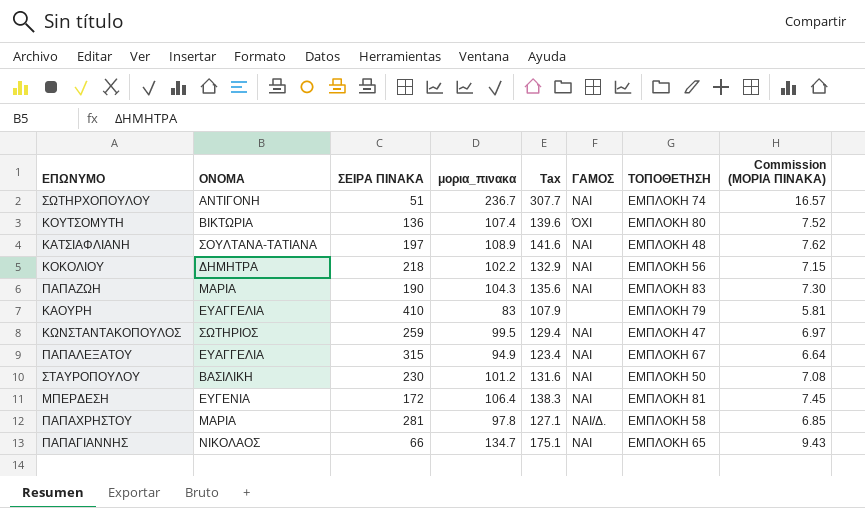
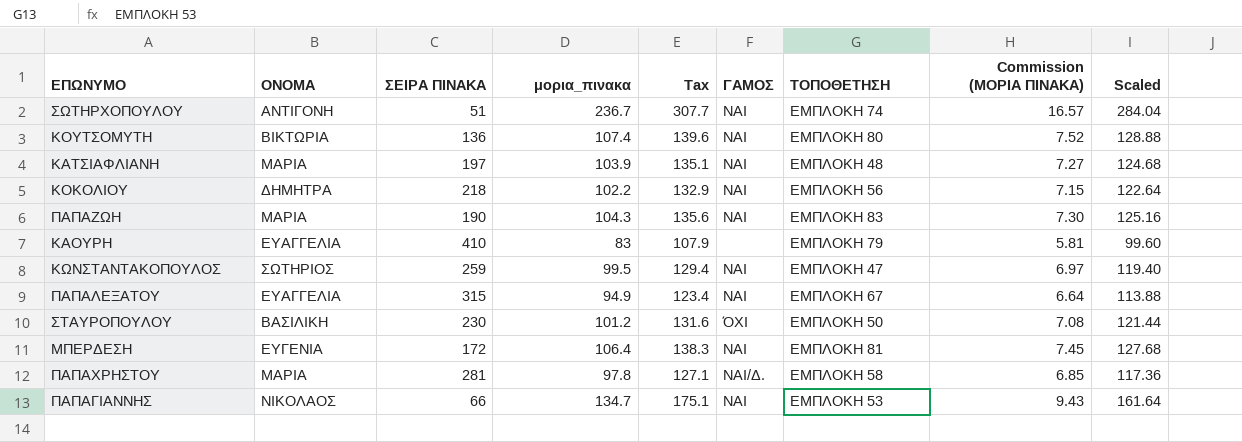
column Scaled | formula: none -> [μορια_πινακα] * 1.2
ΚΟΥΤΣΟΜΥΤΗ | ΓΑΜΟΣ: ΌΧΙ -> ΝΑΙ
ΚΑΤΣΙΑΦΛΙΑΝΗ | ΟΝΟΜΑ: ΣΟΥΛΤΑΝΑ-ΤΑΤΙΑΝΑ -> ΜΑΡΙΑ
ΚΑΤΣΙΑΦΛΙΑΝΗ | μορια_πινακα: 108.9 -> 103.9
ΚΑΤΣΙΑΦΛΙΑΝΗ | Tax: 141.6 -> 135.1
ΚΑΤΣΙΑΦΛΙΑΝΗ | Commission (ΜΟΡΙΑ ΠΙΝΑΚΑ): 7.62 -> 7.27
ΣΤΑΥΡΟΠΟΥΛΟΥ | ΓΑΜΟΣ: ΝΑΙ -> ΌΧΙ
ΠΑΠΑΓΙΑΝΝΗΣ | ΤΟΠΟΘΕΤΗΣΗ: ΕΜΠΛΟΚΗ 65 -> ΕΜΠΛΟΚΗ 53

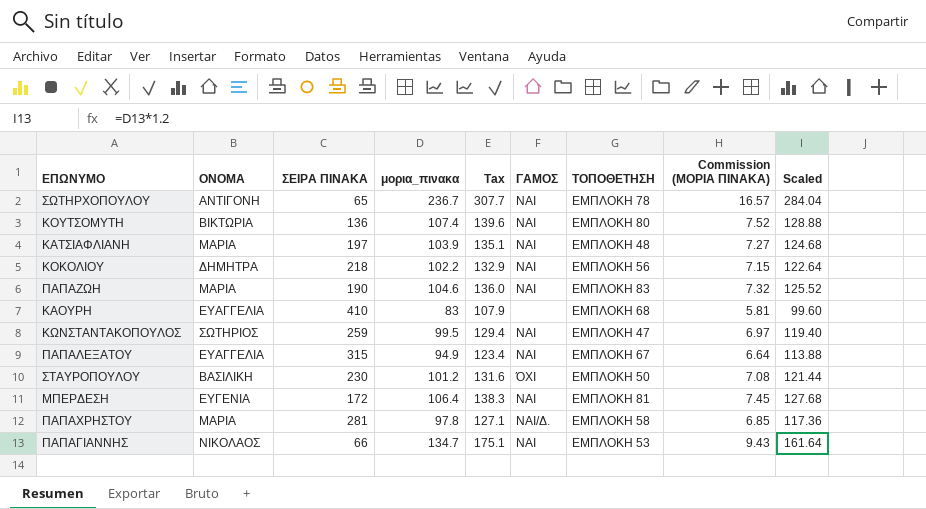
ΣΩΤΗΡΧΟΠΟΥΛΟΥ | ΣΕΙΡΑ ΠΙΝΑΚΑ: 51 -> 65
ΣΩΤΗΡΧΟΠΟΥΛΟΥ | ΤΟΠΟΘΕΤΗΣΗ: ΕΜΠΛΟΚΗ 74 -> ΕΜΠΛΟΚΗ 78
ΠΑΠΑΖΩΗ | μορια_πινακα: 104.3 -> 104.6
ΠΑΠΑΖΩΗ | Tax: 135.6 -> 136.0
ΠΑΠΑΖΩΗ | Commission (ΜΟΡΙΑ ΠΙΝΑΚΑ): 7.30 -> 7.32
ΠΑΠΑΖΩΗ | Scaled: 125.16 -> 125.52
ΚΑΟΥΡΗ | ΤΟΠΟΘΕΤΗΣΗ: ΕΜΠΛΟΚΗ 79 -> ΕΜΠΛΟΚΗ 68

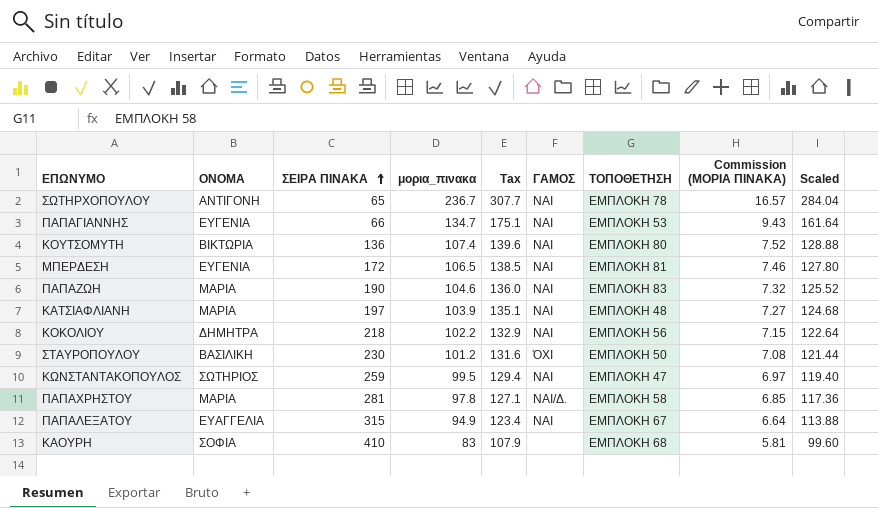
row order: none -> ΣΕΙΡΑ ΠΙΝΑΚΑ ascending
ΠΑΠΑΓΙΑΝΝΗΣ | ΟΝΟΜΑ: ΝΙΚΟΛΑΟΣ -> ΕΥΓΕΝΙΑ
ΜΠΕΡΔΕΣΗ | μορια_πινακα: 106.4 -> 106.5
ΜΠΕΡΔΕΣΗ | Tax: 138.3 -> 138.5
ΜΠΕΡΔΕΣΗ | Commission (ΜΟΡΙΑ ΠΙΝΑΚΑ): 7.45 -> 7.46
ΜΠΕΡΔΕΣΗ | Scaled: 127.68 -> 127.80
ΚΑΟΥΡΗ | ΟΝΟΜΑ: ΕΥΑΓΓΕΛΙΑ -> ΣΟΦΙΑ

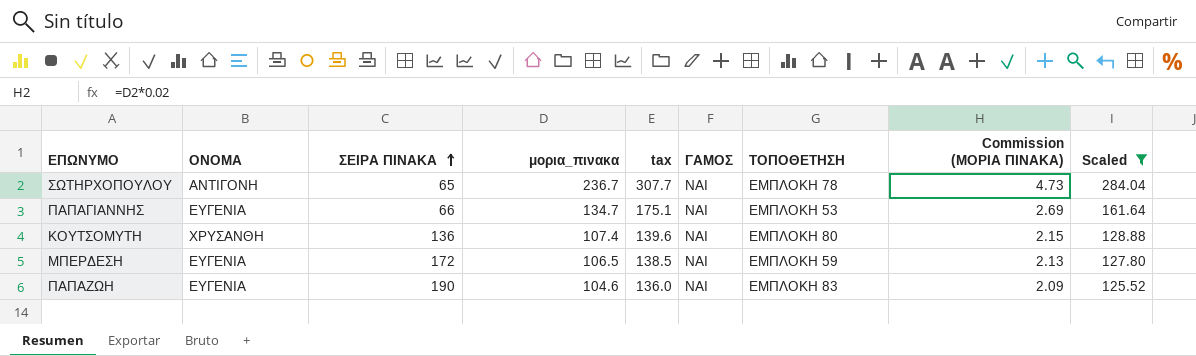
filter: none -> Scaled >= 125.52
column name: Tax -> tax
column Commission (ΜΟΡΙΑ ΠΙΝΑΚΑ) | formula: [μορια_πινακα] * 0.07 -> [μορια_πινακα] * 0.02
ΚΟΥΤΣΟΜΥΤΗ | ΟΝΟΜΑ: ΒΙΚΤΩΡΙΑ -> ΧΡΥΣΑΝΘΗ
ΜΠΕΡΔΕΣΗ | ΤΟΠΟΘΕΤΗΣΗ: ΕΜΠΛΟΚΗ 81 -> ΕΜΠΛΟΚΗ 59
ΠΑΠΑΖΩΗ | ΟΝΟΜΑ: ΜΑΡΙΑ -> ΕΥΓΕΝΙΑ

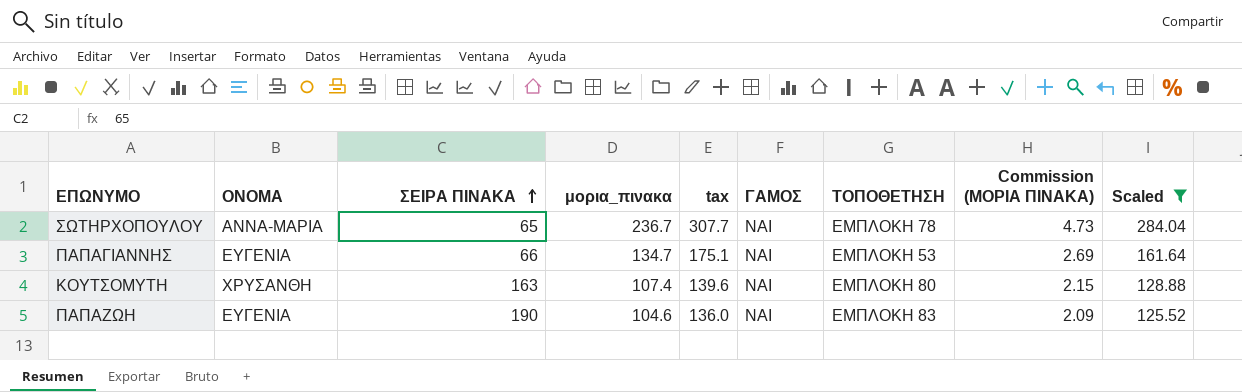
row ΜΠΕΡΔΕΣΗ: ΕΥΓΕΝΙΑ | 172 | 106.5 | 138.5 | ΝΑΙ | ΕΜΠΛΟΚΗ 59 | 2.13 | 127.80 -> none
ΣΩΤΗΡΧΟΠΟΥΛΟΥ | ΟΝΟΜΑ: ΑΝΤΙΓΟΝΗ -> ΑΝΝΑ-ΜΑΡΙΑ
ΚΟΥΤΣΟΜΥΤΗ | ΣΕΙΡΑ ΠΙΝΑΚΑ: 136 -> 163

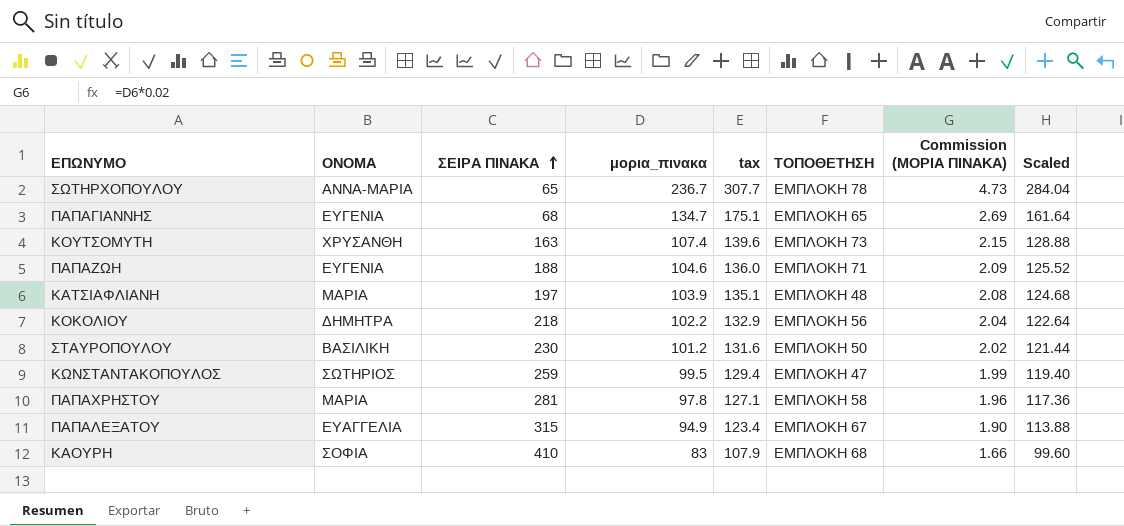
filter: Scaled >= 125.52 -> none
column ΓΑΜΟΣ | position: 6 -> none
ΠΑΠΑΓΙΑΝΝΗΣ | ΣΕΙΡΑ ΠΙΝΑΚΑ: 66 -> 68
ΠΑΠΑΓΙΑΝΝΗΣ | ΤΟΠΟΘΕΤΗΣΗ: ΕΜΠΛΟΚΗ 53 -> ΕΜΠΛΟΚΗ 65
ΚΟΥΤΣΟΜΥΤΗ | ΤΟΠΟΘΕΤΗΣΗ: ΕΜΠΛΟΚΗ 80 -> ΕΜΠΛΟΚΗ 73
ΠΑΠΑΖΩΗ | ΣΕΙΡΑ ΠΙΝΑΚΑ: 190 -> 188
ΠΑΠΑΖΩΗ | ΤΟΠΟΘΕΤΗΣΗ: ΕΜΠΛΟΚΗ 83 -> ΕΜΠΛΟΚΗ 71

